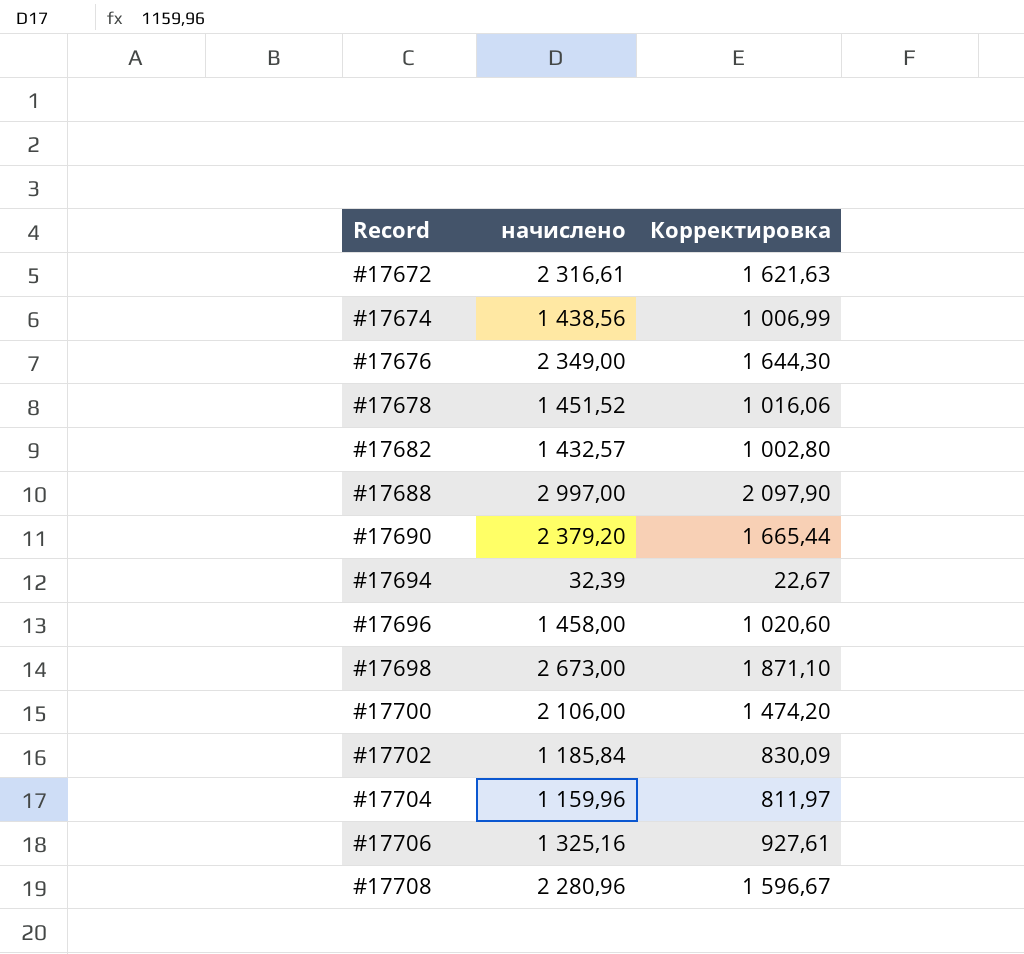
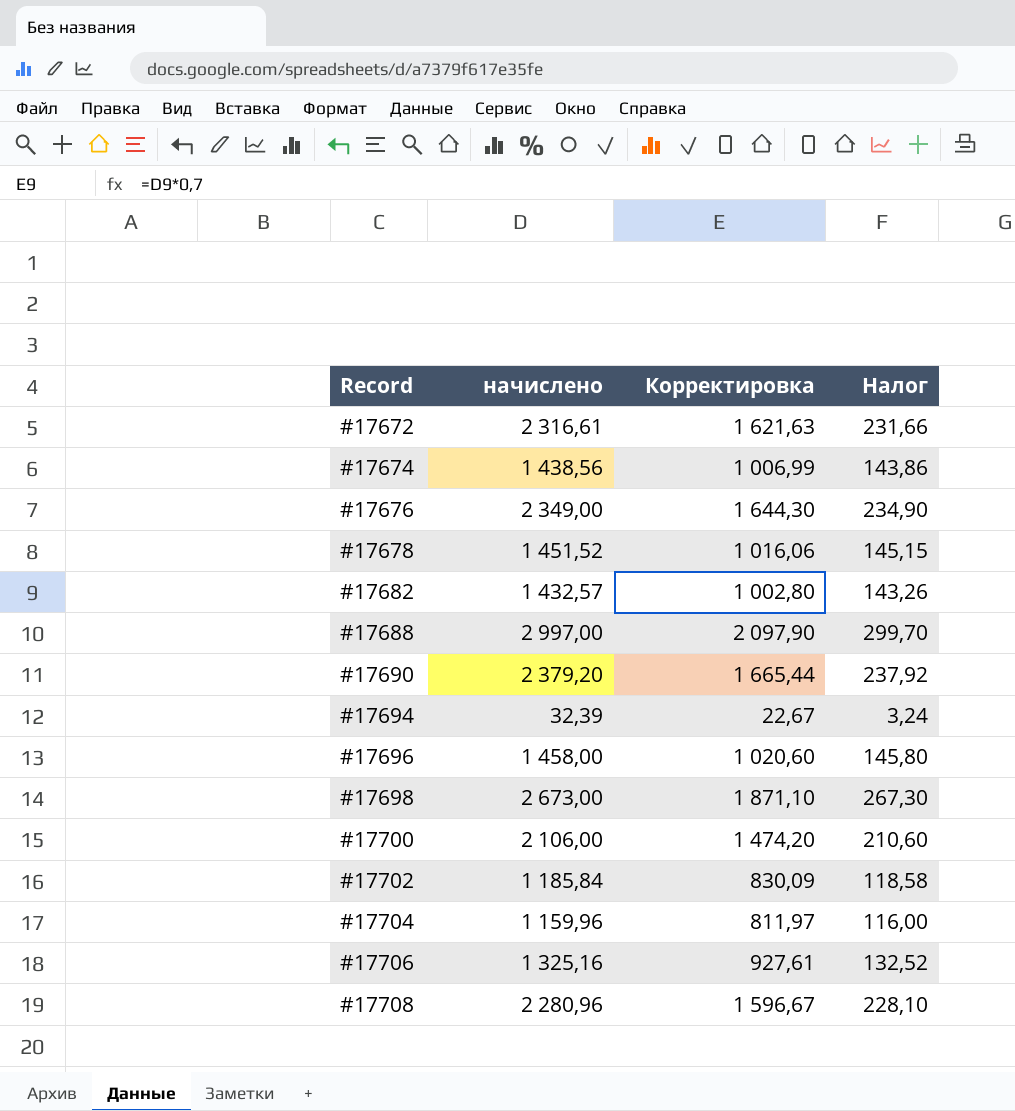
column Налог | formula: none -> [начислено] * 0,1

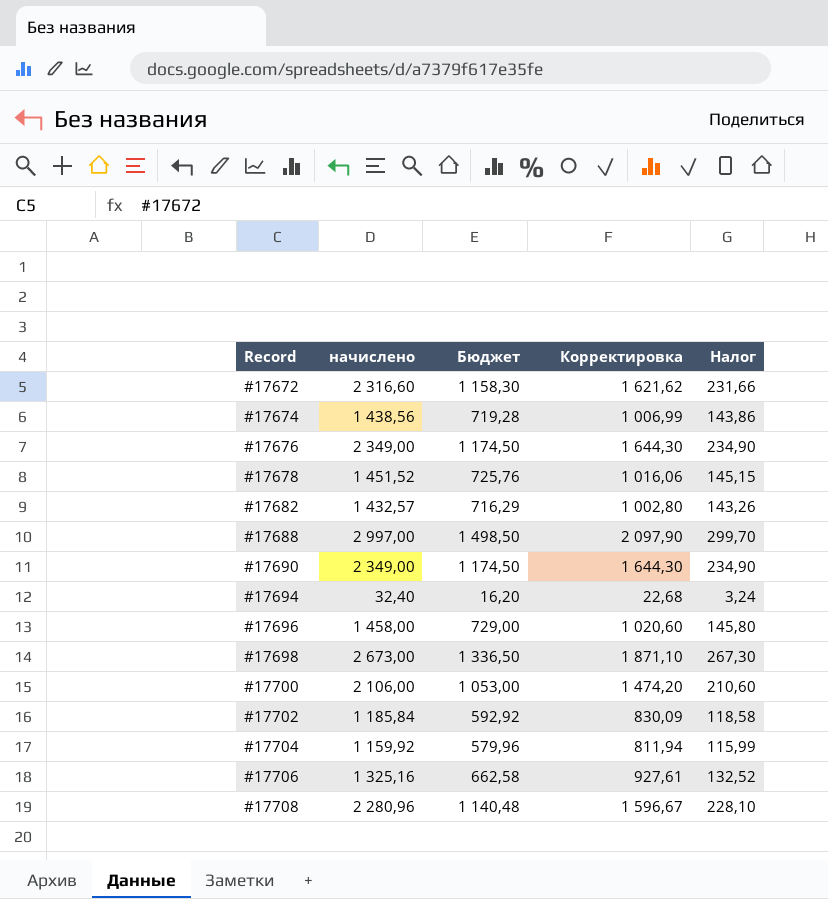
column Бюджет | formula: none -> [начислено] * 0,5
#17672 | начислено: 2 316,61 -> 2 316,60
#17672 | Корректировка: 1 621,63 -> 1 621,62
#17690 | начислено: 2 379,20 -> 2 349,00
#17690 | Корректировка: 1 665,44 -> 1 644,30
#17690 | Налог: 237,92 -> 234,90
#17694 | начислено: 32,39 -> 32,40
#17694 | Корректировка: 22,67 -> 22,68
#17704 | начислено: 1 159,96 -> 1 159,92
#17704 | Корректировка: 811,97 -> 811,94
#17704 | Налог: 116,00 -> 115,99

